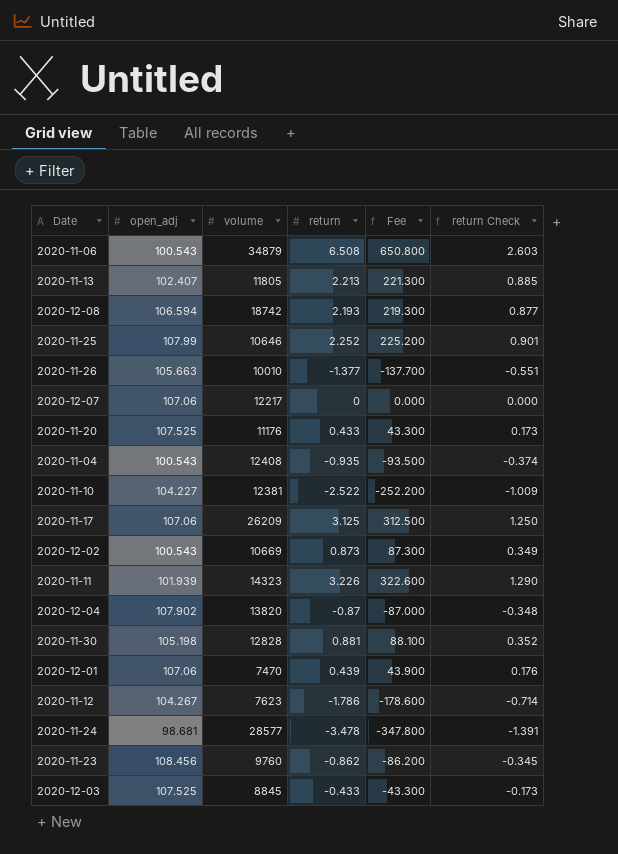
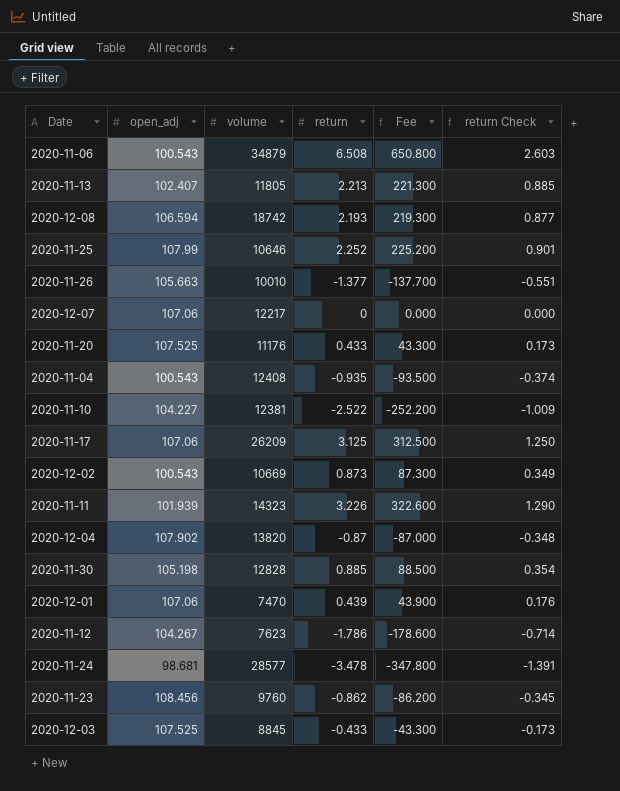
2020-11-30 | return: 0.881 -> 0.885
2020-11-30 | Fee: 88.100 -> 88.500
2020-11-30 | return Check: 0.352 -> 0.354

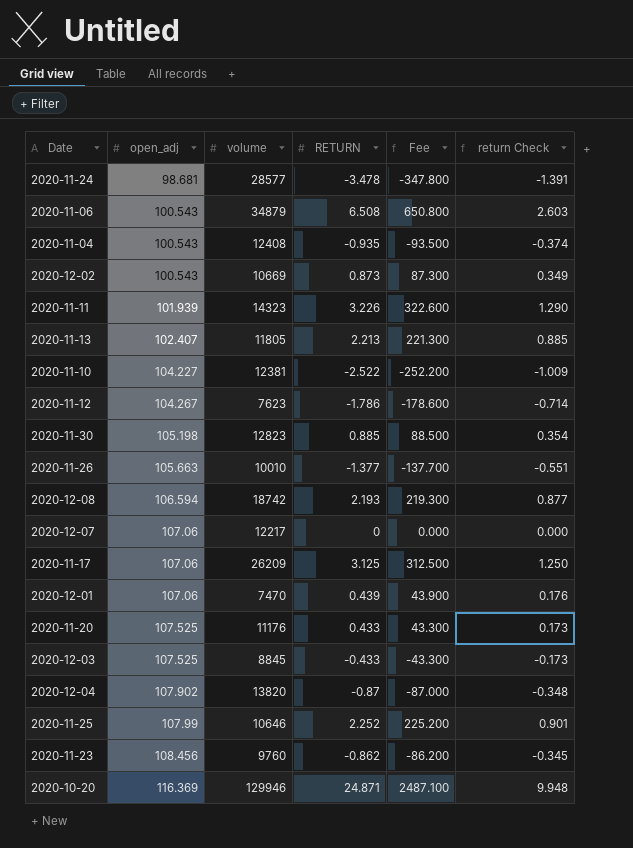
row order: none -> open_adj ascending
column name: return -> RETURN
2020-11-30 | volume: 12828 -> 12823
row 2020-10-20: none -> 116.369 | 129946 | 24.871 | 2487.100 | 9.948

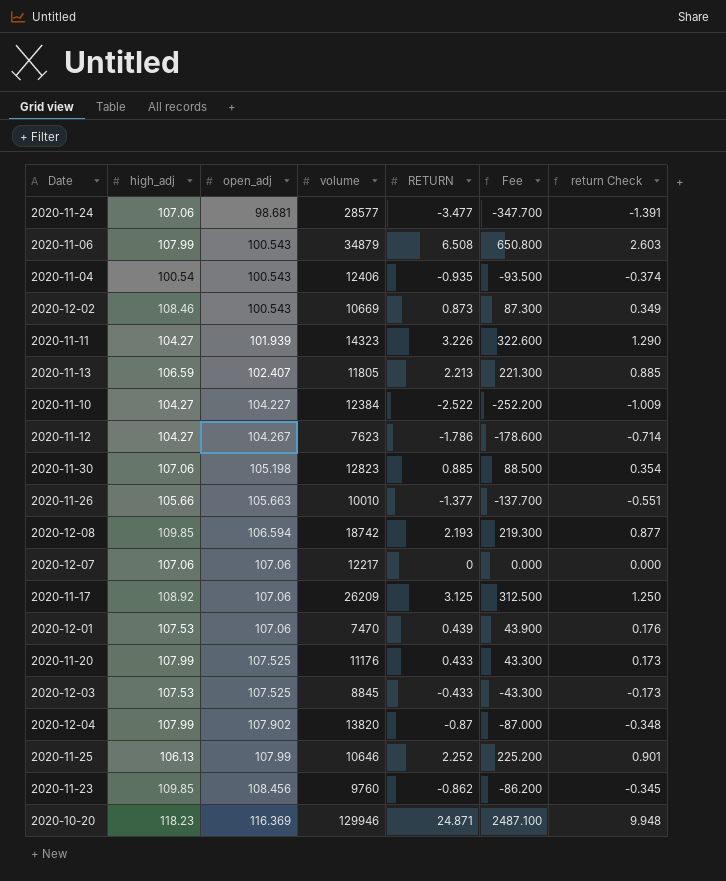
column high_adj | position: none -> 2
2020-11-24 | RETURN: -3.478 -> -3.477
2020-11-24 | Fee: -347.800 -> -347.700
2020-11-04 | volume: 12408 -> 12406
2020-11-10 | volume: 12381 -> 12384

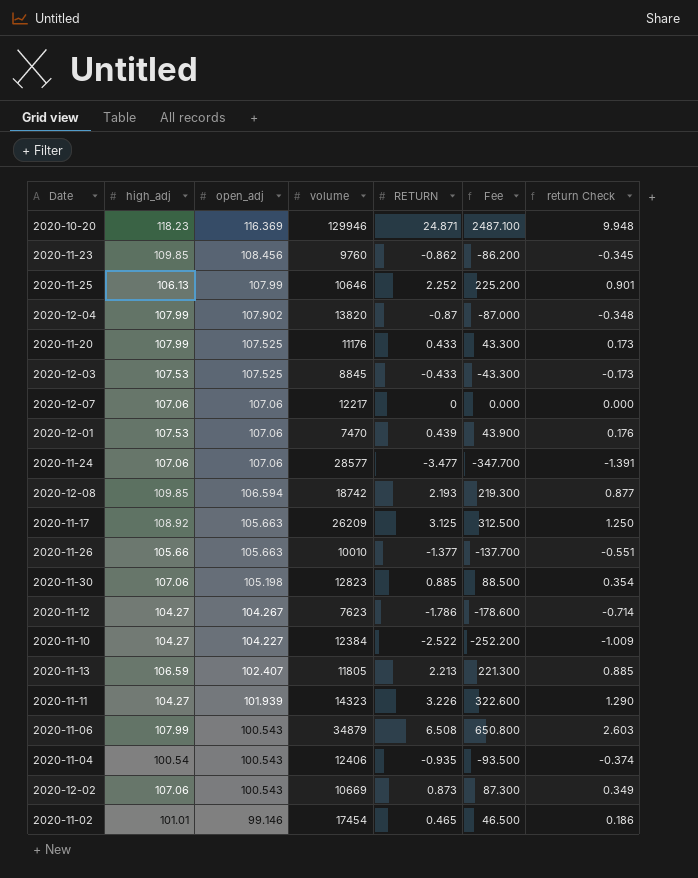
row order: open_adj ascending -> open_adj descending
2020-11-24 | open_adj: 98.681 -> 107.06
2020-11-17 | open_adj: 107.06 -> 105.663
2020-12-02 | high_adj: 108.46 -> 107.06
row 2020-11-02: none -> 101.01 | 99.146 | 17454 | 0.465 | 46.500 | 0.186

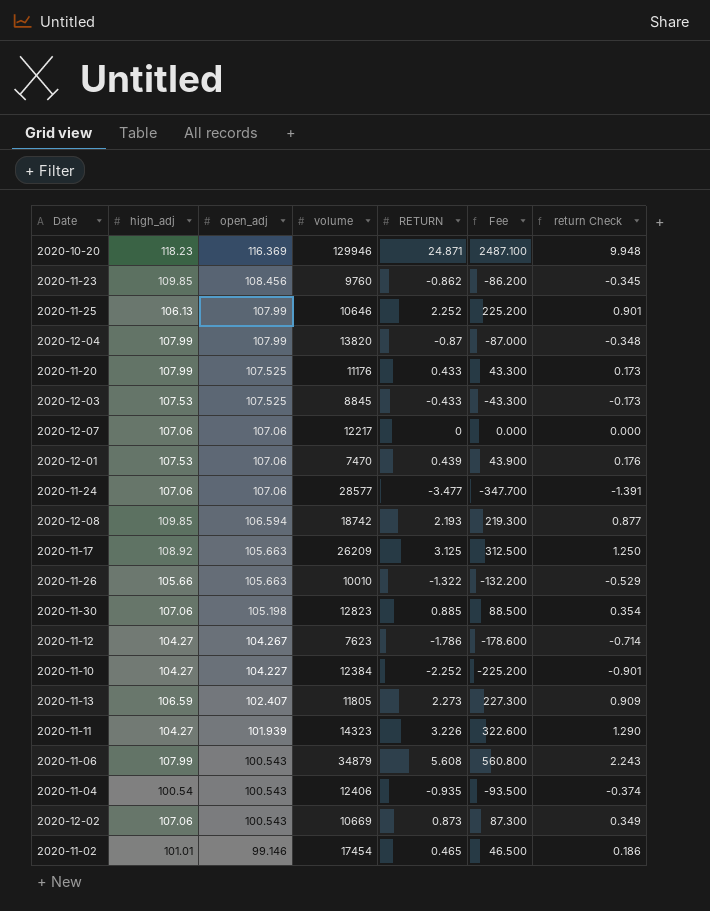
2020-12-04 | open_adj: 107.902 -> 107.99
2020-11-26 | RETURN: -1.377 -> -1.322
2020-11-26 | Fee: -137.700 -> -132.200
2020-11-26 | return Check: -0.551 -> -0.529
2020-11-10 | RETURN: -2.522 -> -2.252
2020-11-10 | Fee: -252.200 -> -225.200
2020-11-10 | return Check: -1.009 -> -0.901
2020-11-13 | RETURN: 2.213 -> 2.273
2020-11-13 | Fee: 221.300 -> 227.300
2020-11-13 | return Check: 0.885 -> 0.909
2020-11-06 | RETURN: 6.508 -> 5.608
2020-11-06 | Fee: 650.800 -> 560.800
2020-11-06 | return Check: 2.603 -> 2.243

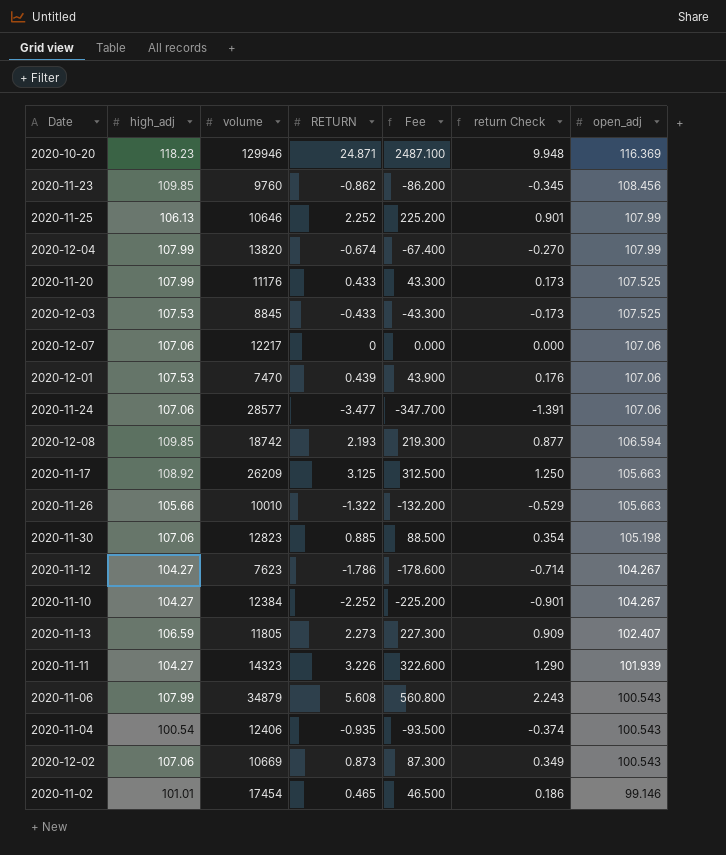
column open_adj | position: 3 -> 7
2020-12-04 | RETURN: -0.87 -> -0.674
2020-12-04 | Fee: -87.000 -> -67.400
2020-12-04 | return Check: -0.348 -> -0.270
2020-11-10 | open_adj: 104.227 -> 104.267

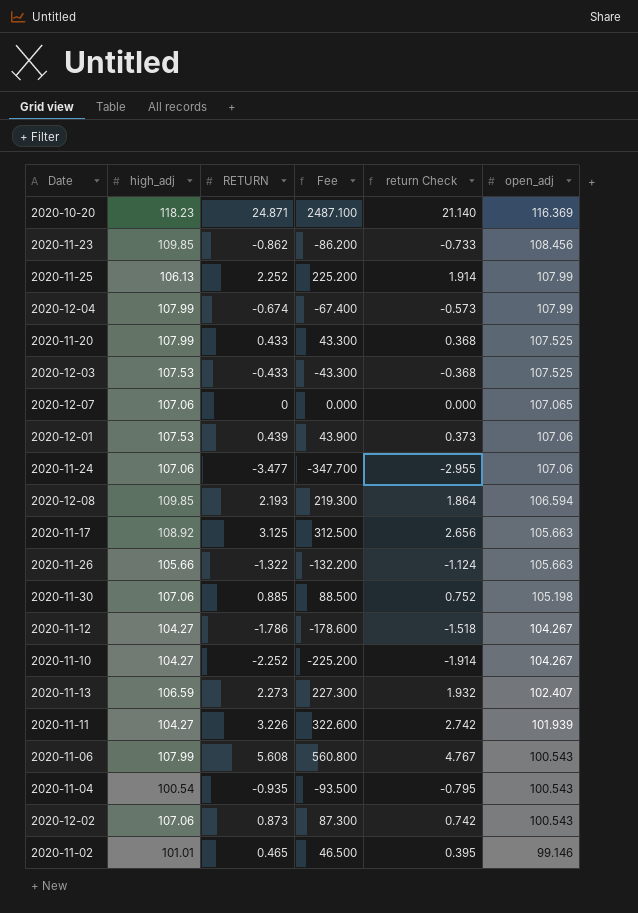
column volume | position: 3 -> none
column return Check | formula: [RETURN] * 0.4 -> [RETURN] * 0.85
2020-12-07 | open_adj: 107.06 -> 107.065

